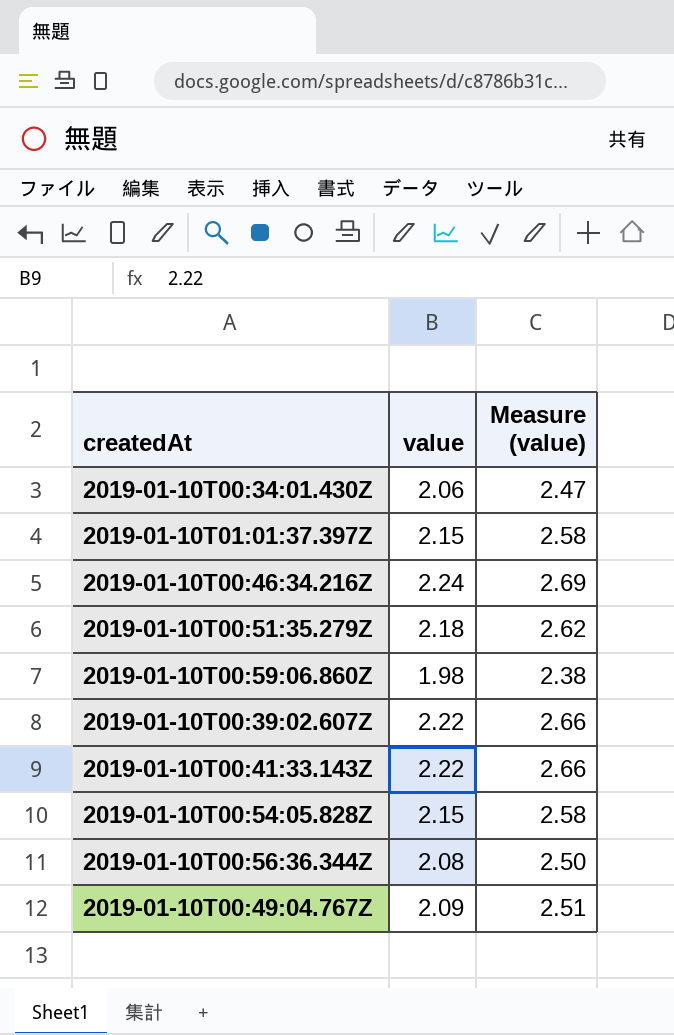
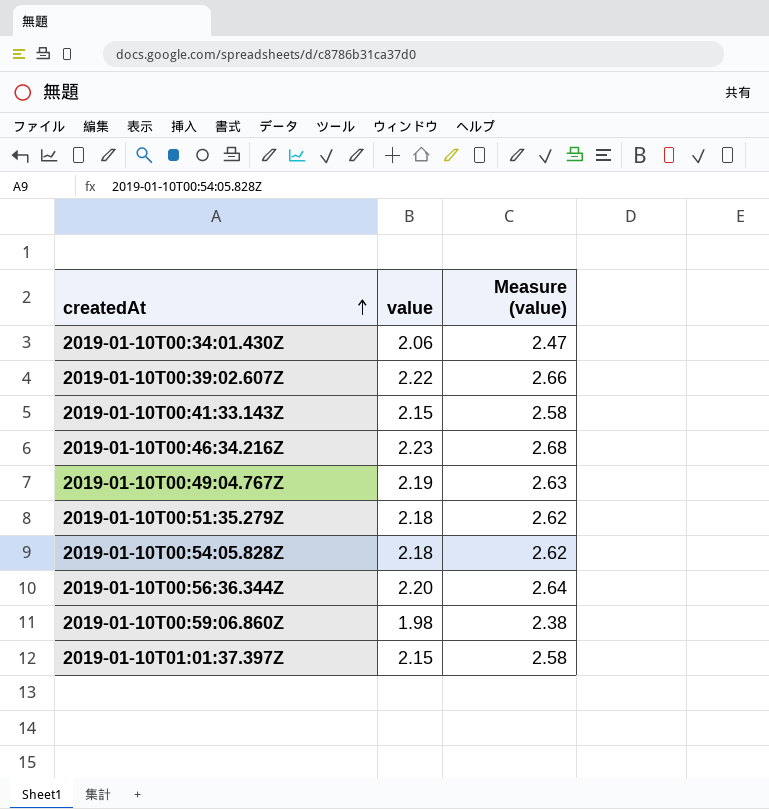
row order: none -> createdAt ascending
2019-01-10T00:41:33.143Z | value: 2.22 -> 2.15
2019-01-10T00:41:33.143Z | Measure (value): 2.66 -> 2.58
2019-01-10T00:46:34.216Z | value: 2.24 -> 2.23
2019-01-10T00:46:34.216Z | Measure (value): 2.69 -> 2.68
2019-01-10T00:49:04.767Z | value: 2.09 -> 2.19
2019-01-10T00:49:04.767Z | Measure (value): 2.51 -> 2.63
2019-01-10T00:54:05.828Z | value: 2.15 -> 2.18
2019-01-10T00:54:05.828Z | Measure (value): 2.58 -> 2.62
2019-01-10T00:56:36.344Z | value: 2.08 -> 2.20
2019-01-10T00:56:36.344Z | Measure (value): 2.50 -> 2.64

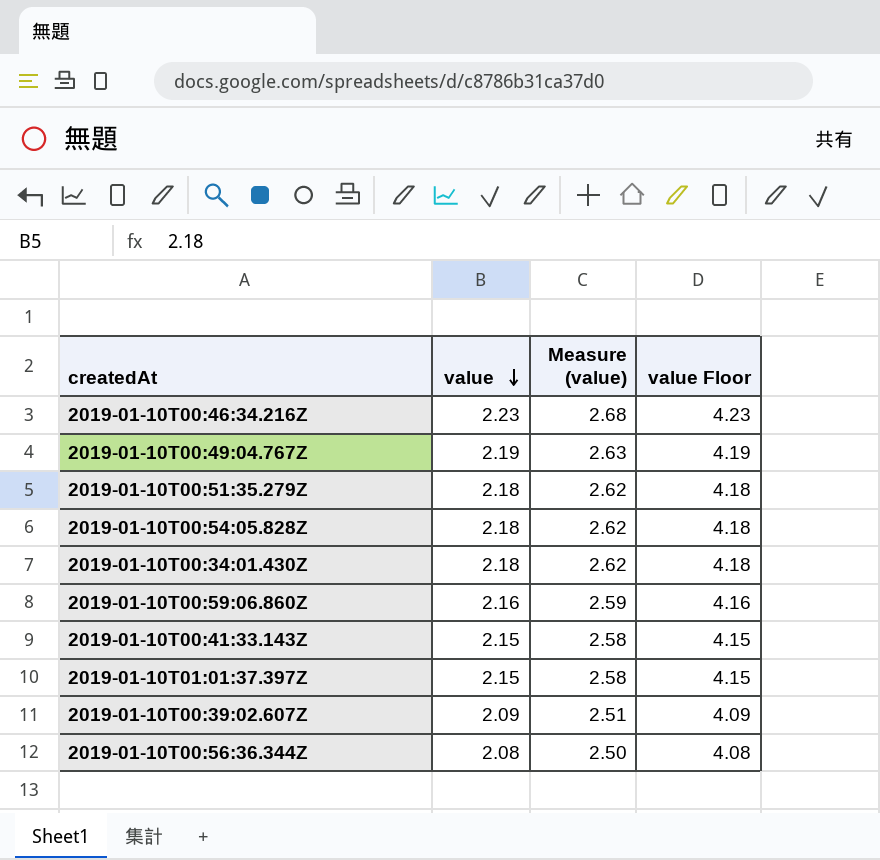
row order: createdAt ascending -> value descending
column value Floor | formula: none -> [value] + 2
2019-01-10T00:34:01.430Z | value: 2.06 -> 2.18
2019-01-10T00:34:01.430Z | Measure (value): 2.47 -> 2.62
2019-01-10T00:59:06.860Z | value: 1.98 -> 2.16
2019-01-10T00:59:06.860Z | Measure (value): 2.38 -> 2.59
2019-01-10T00:39:02.607Z | value: 2.22 -> 2.09
2019-01-10T00:39:02.607Z | Measure (value): 2.66 -> 2.51
2019-01-10T00:56:36.344Z | value: 2.20 -> 2.08
2019-01-10T00:56:36.344Z | Measure (value): 2.64 -> 2.50

